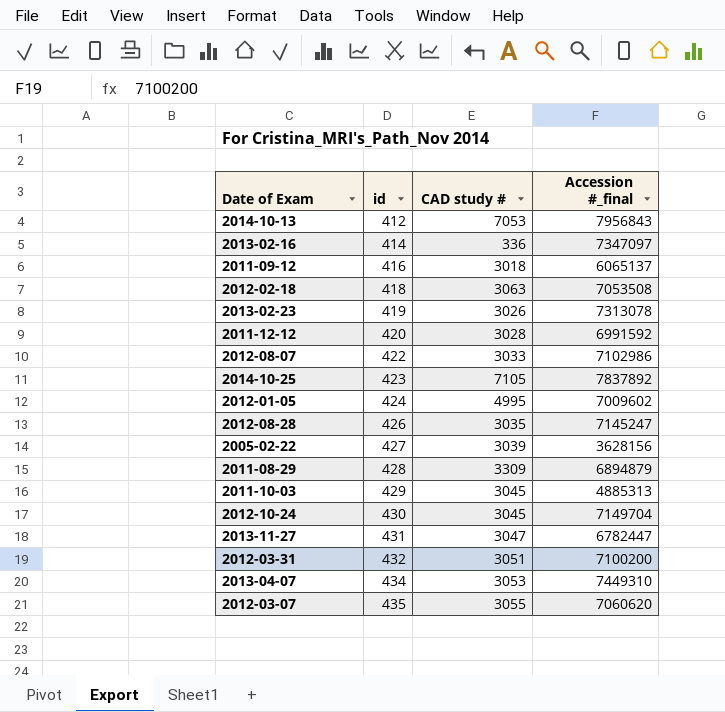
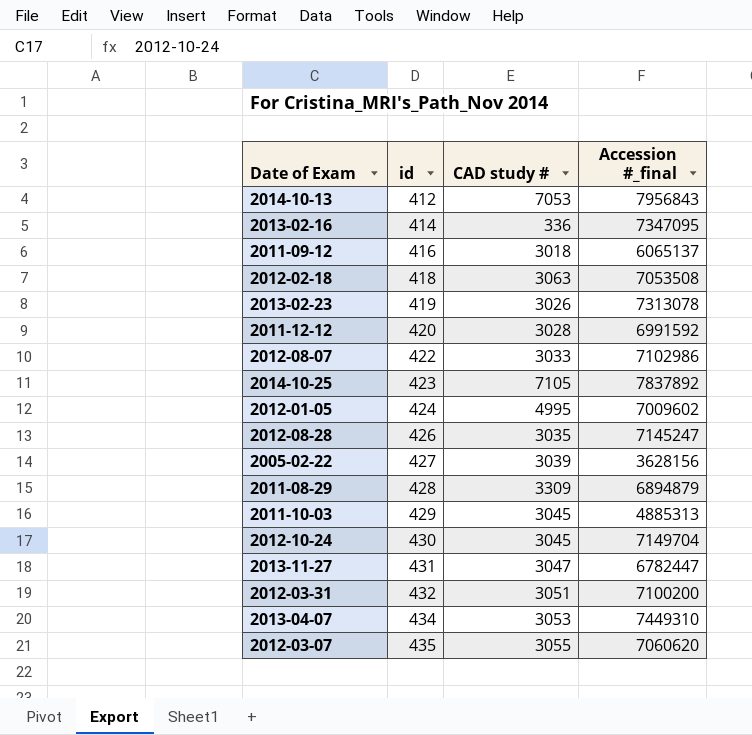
2013-02-16 | Accession #_final: 7347097 -> 7347095

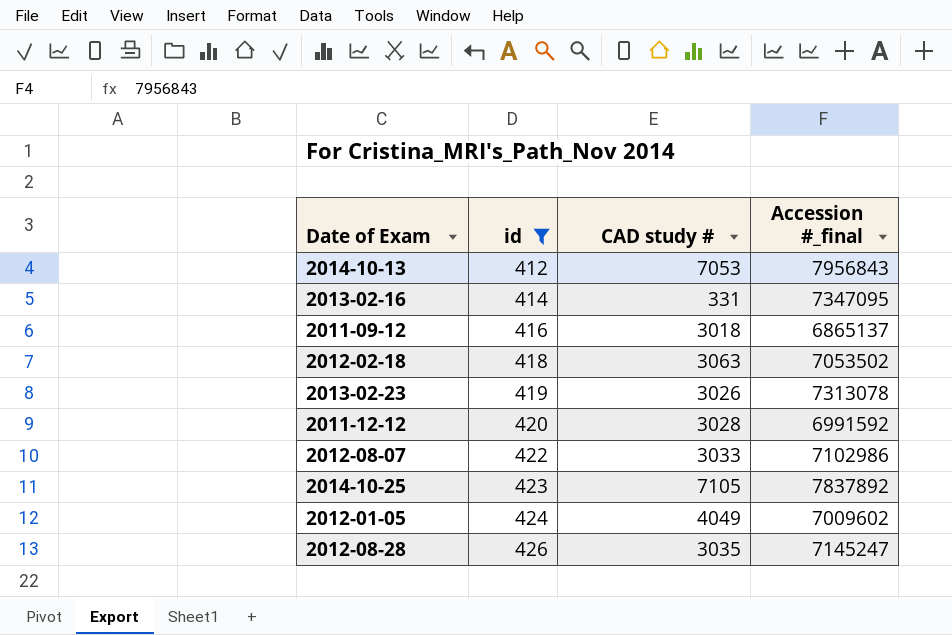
filter: none -> id <= 426
2013-02-16 | CAD study #: 336 -> 331
2011-09-12 | Accession #_final: 6065137 -> 6865137
2012-02-18 | Accession #_final: 7053508 -> 7053502
2012-01-05 | CAD study #: 4995 -> 4049

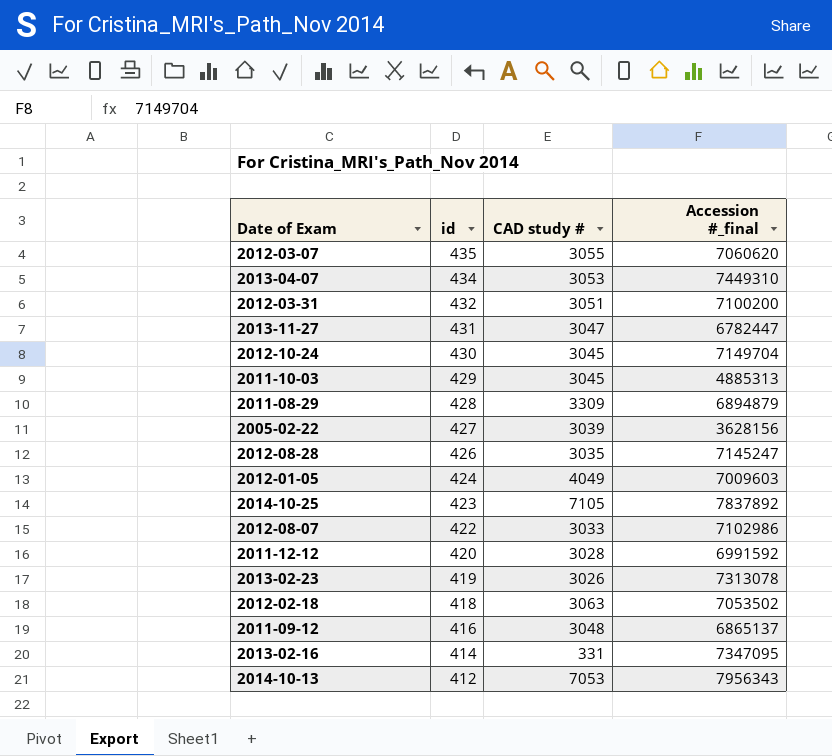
filter: id <= 426 -> none
row order: id ascending -> id descending
2012-01-05 | Accession #_final: 7009602 -> 7009603
2011-09-12 | CAD study #: 3018 -> 3048
2014-10-13 | Accession #_final: 7956843 -> 7956343

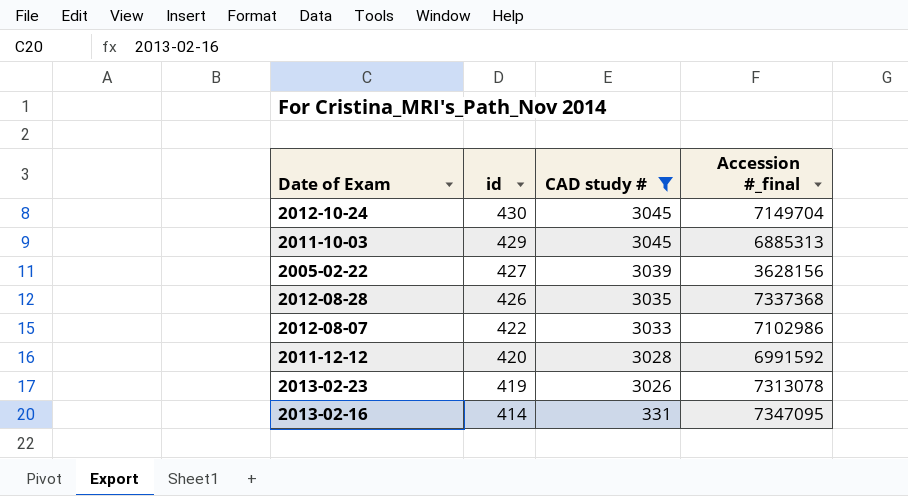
filter: none -> CAD study # <= 3045
2011-10-03 | Accession #_final: 4885313 -> 6885313
2012-08-28 | Accession #_final: 7145247 -> 7337368

